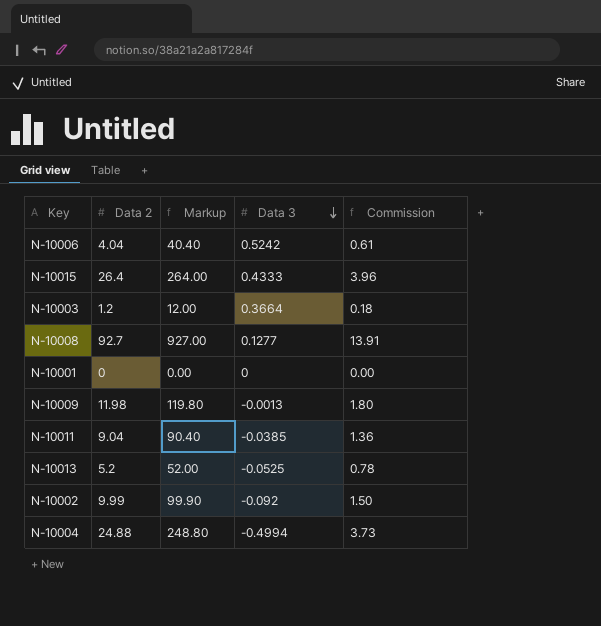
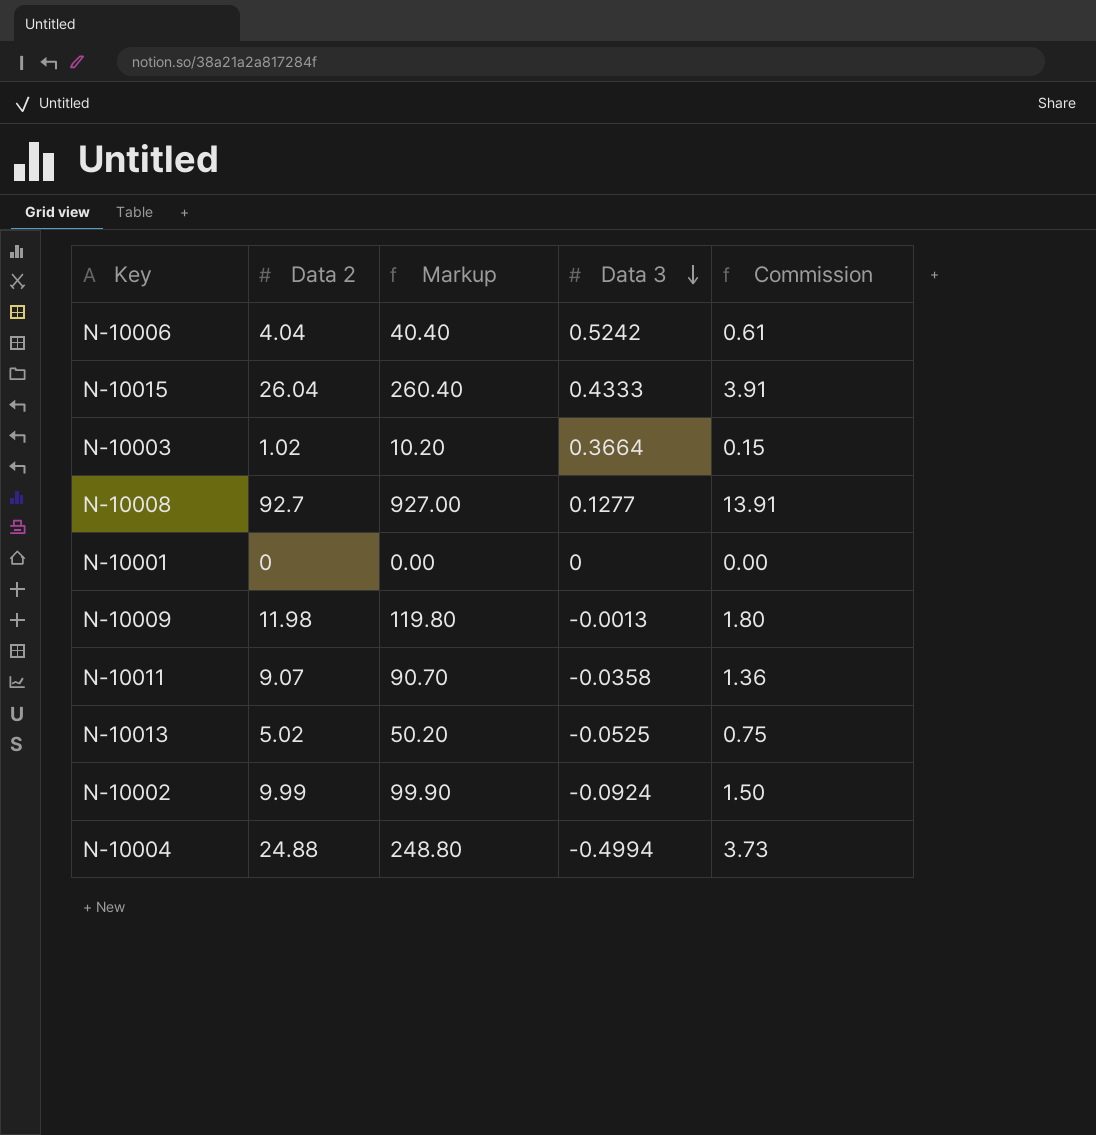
N-10015 | Data 2: 26.4 -> 26.04
N-10015 | Markup: 264.00 -> 260.40
N-10015 | Commission: 3.96 -> 3.91
N-10003 | Data 2: 1.2 -> 1.02
N-10003 | Markup: 12.00 -> 10.20
N-10003 | Commission: 0.18 -> 0.15
N-10011 | Data 2: 9.04 -> 9.07
N-10011 | Markup: 90.40 -> 90.70
N-10011 | Data 3: -0.0385 -> -0.0358
N-10013 | Data 2: 5.2 -> 5.02
N-10013 | Markup: 52.00 -> 50.20
N-10013 | Commission: 0.78 -> 0.75
N-10002 | Data 3: -0.092 -> -0.0924

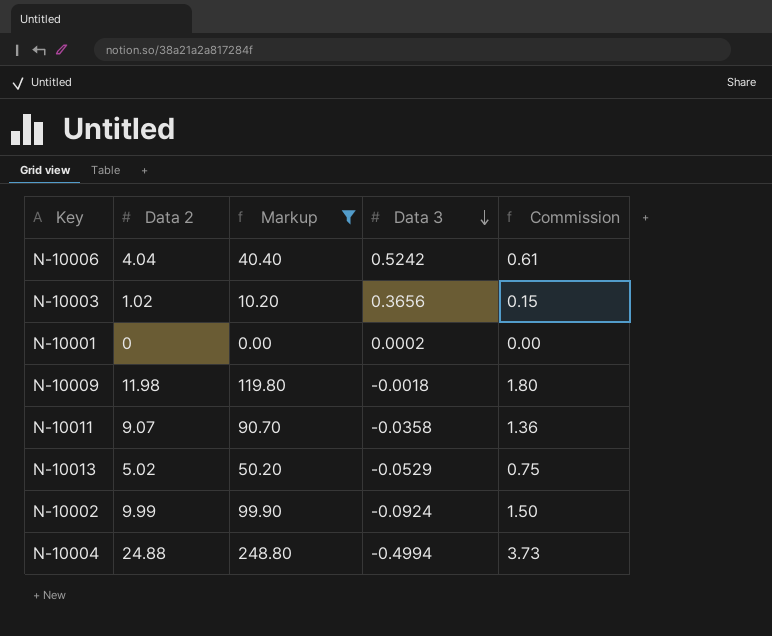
filter: none -> Markup <= 248.80
N-10003 | Data 3: 0.3664 -> 0.3656
N-10001 | Data 3: 0 -> 0.0002
N-10009 | Data 3: -0.0013 -> -0.0018
N-10013 | Data 3: -0.0525 -> -0.0529

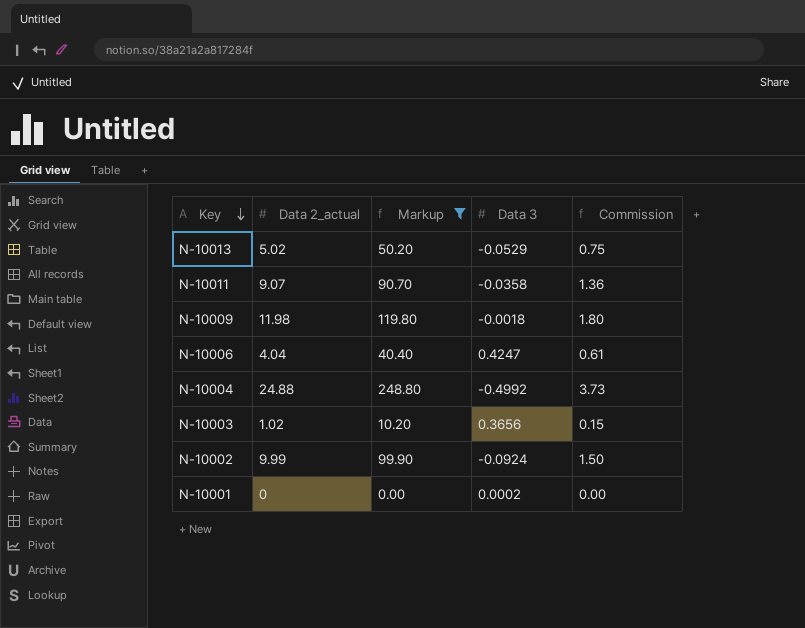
row order: Data 3 descending -> Key descending
column name: Data 2 -> Data 2_actual
N-10006 | Data 3: 0.5242 -> 0.4247
N-10004 | Data 3: -0.4994 -> -0.4992

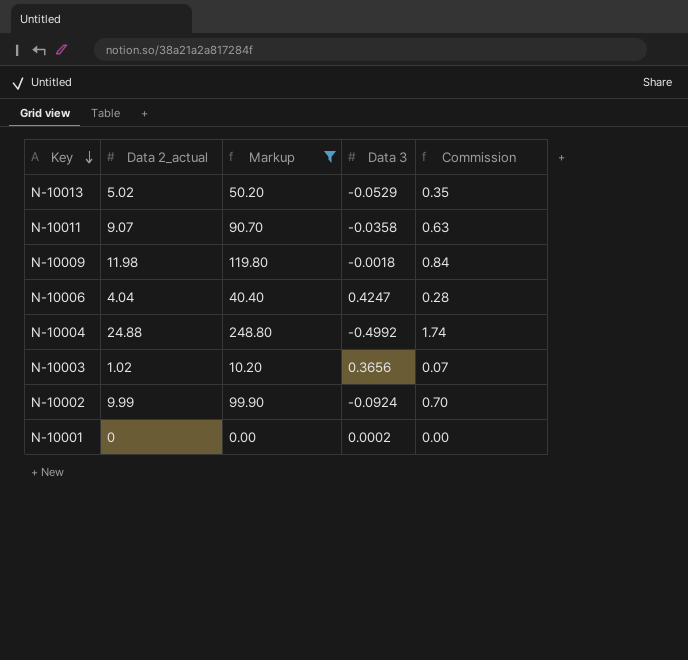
column Commission | formula: [Data 2_actual] * 0.15 -> [Data 2_actual] * 0.07

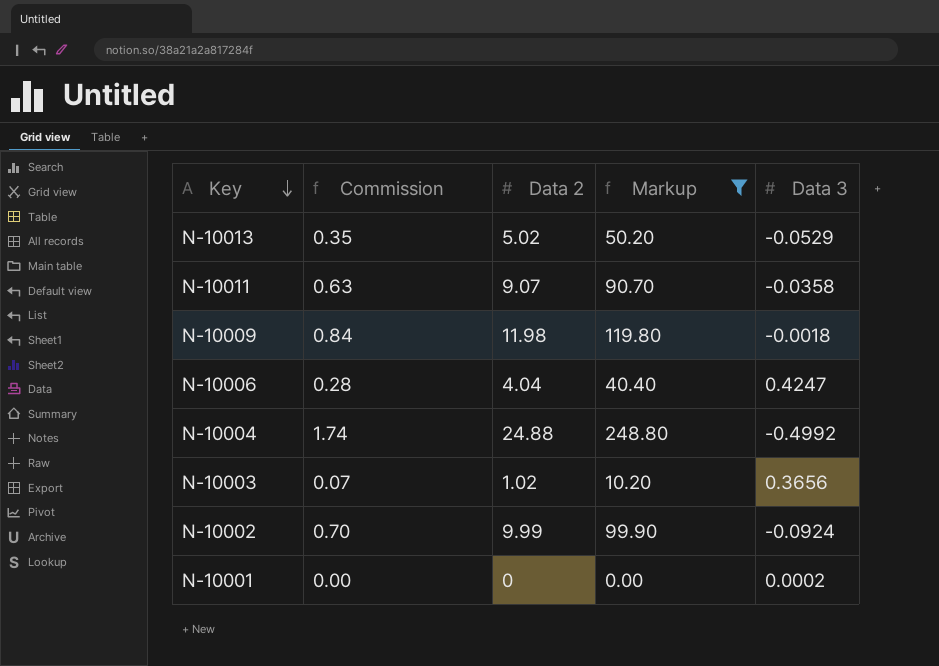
column Commission | position: 5 -> 2
column name: Data 2_actual -> Data 2

